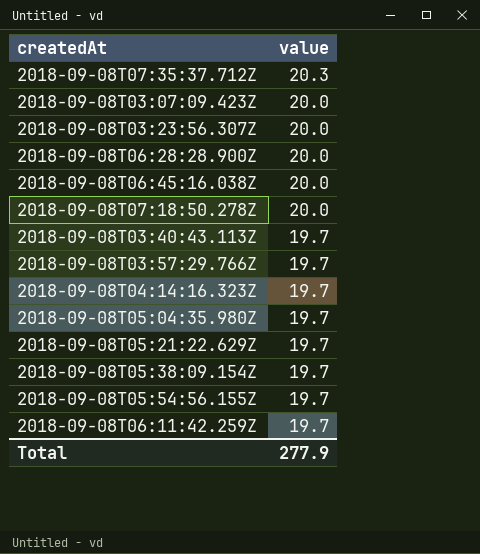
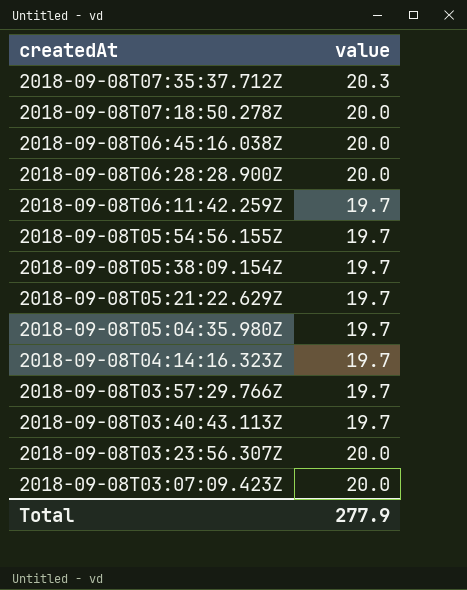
row order: value descending -> createdAt descending

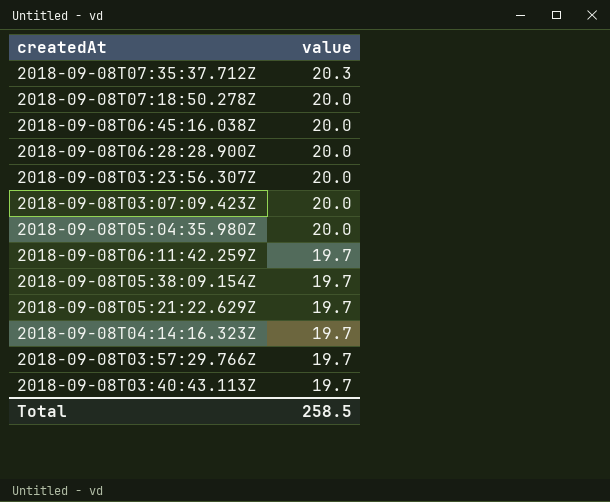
row order: createdAt descending -> value descending
row 2018-09-08T05:54:56.155Z: 19.7 -> none
2018-09-08T05:04:35.980Z | value: 19.7 -> 20.0
Total | value: 277.9 -> 258.5

